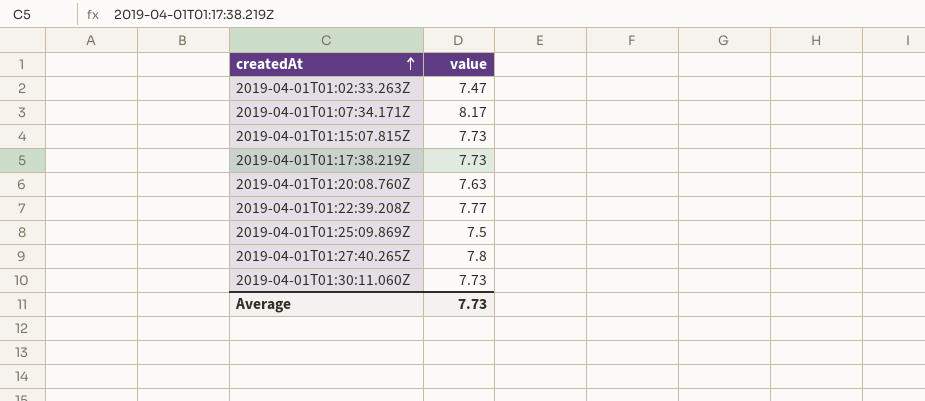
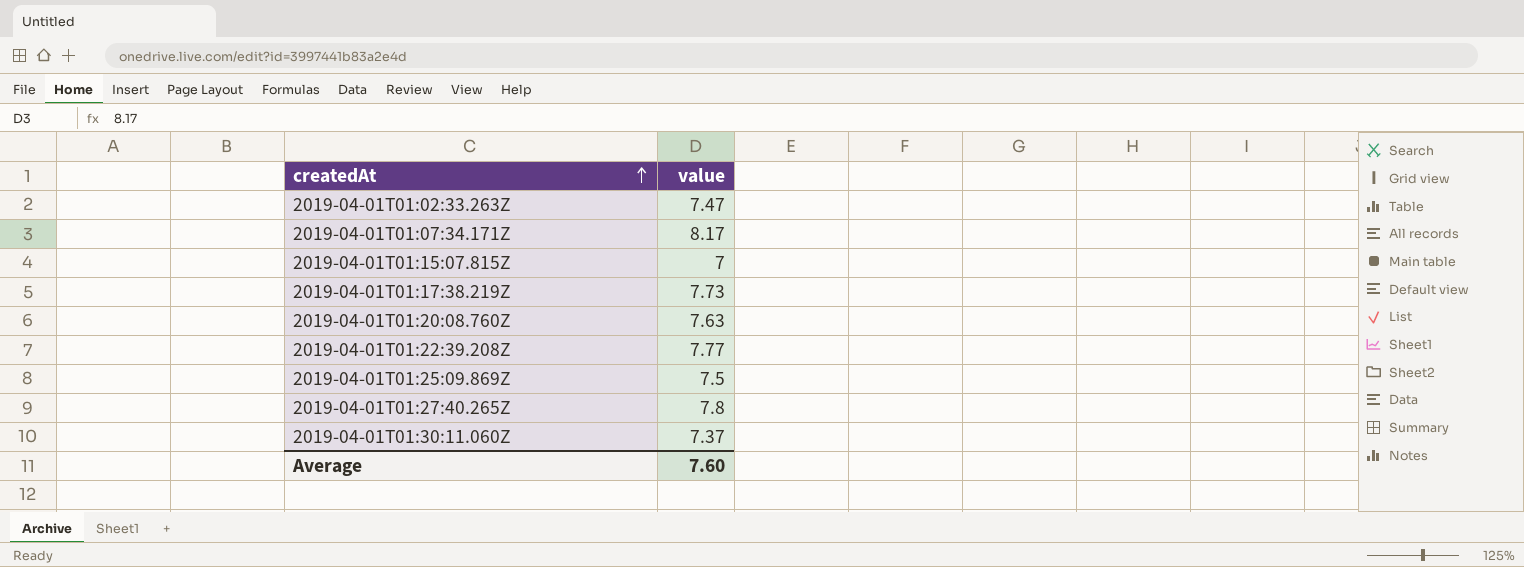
2019-04-01T01:15:07.815Z | value: 7.73 -> 7
2019-04-01T01:30:11.060Z | value: 7.73 -> 7.37
Average | value: 7.73 -> 7.60

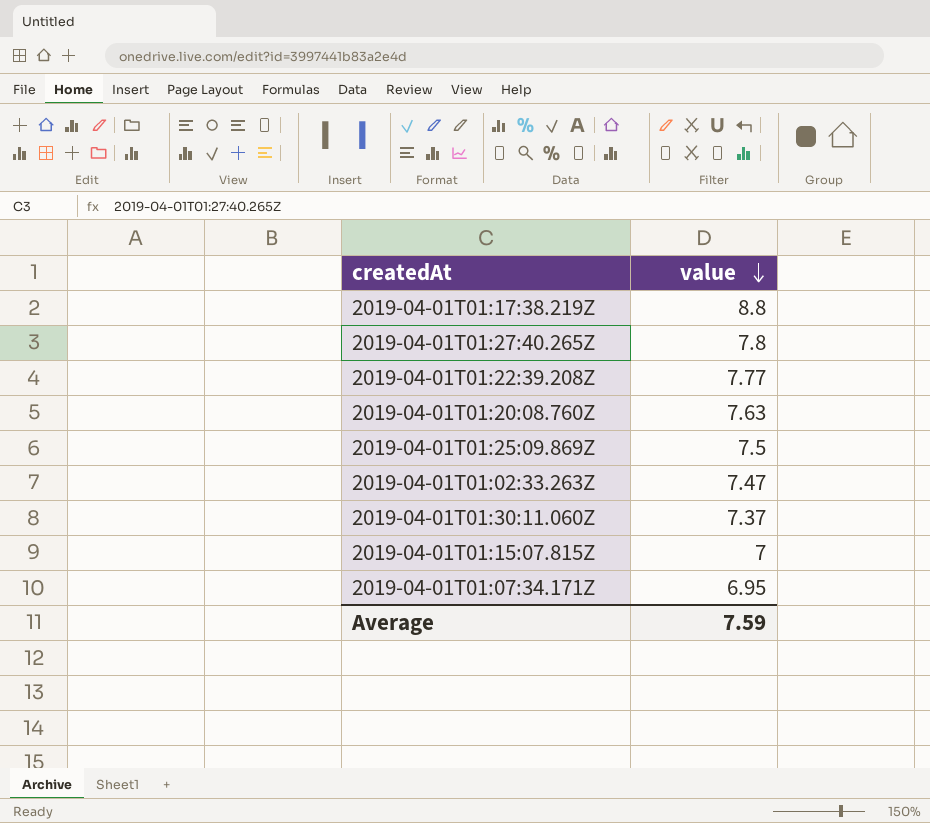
row order: createdAt ascending -> value descending
2019-04-01T01:17:38.219Z | value: 7.73 -> 8.8
2019-04-01T01:07:34.171Z | value: 8.17 -> 6.95
Average | value: 7.60 -> 7.59

